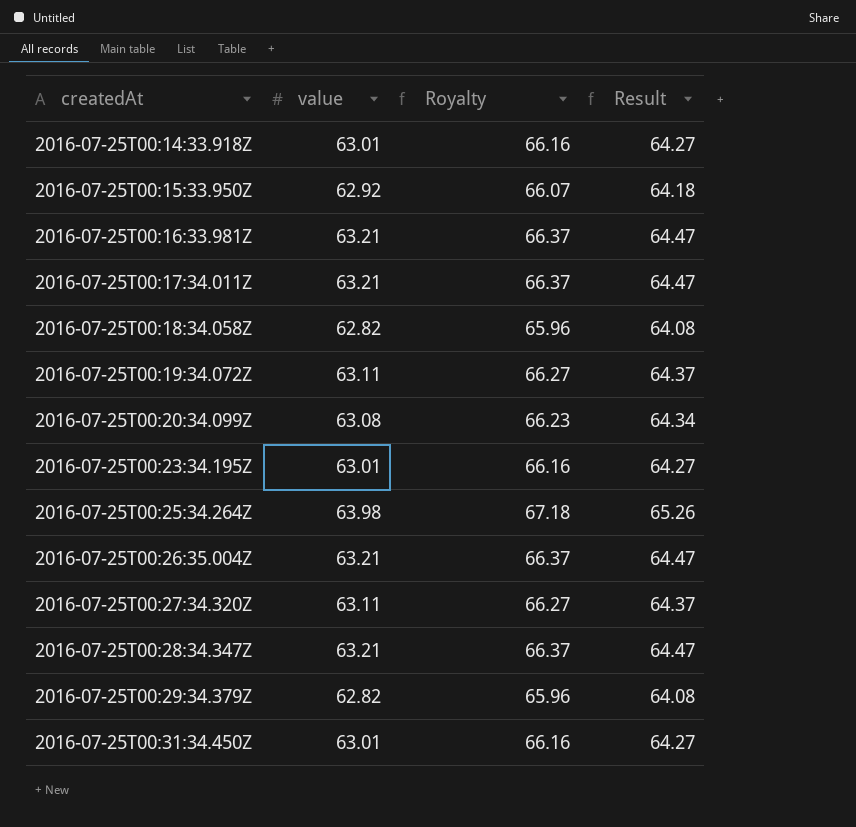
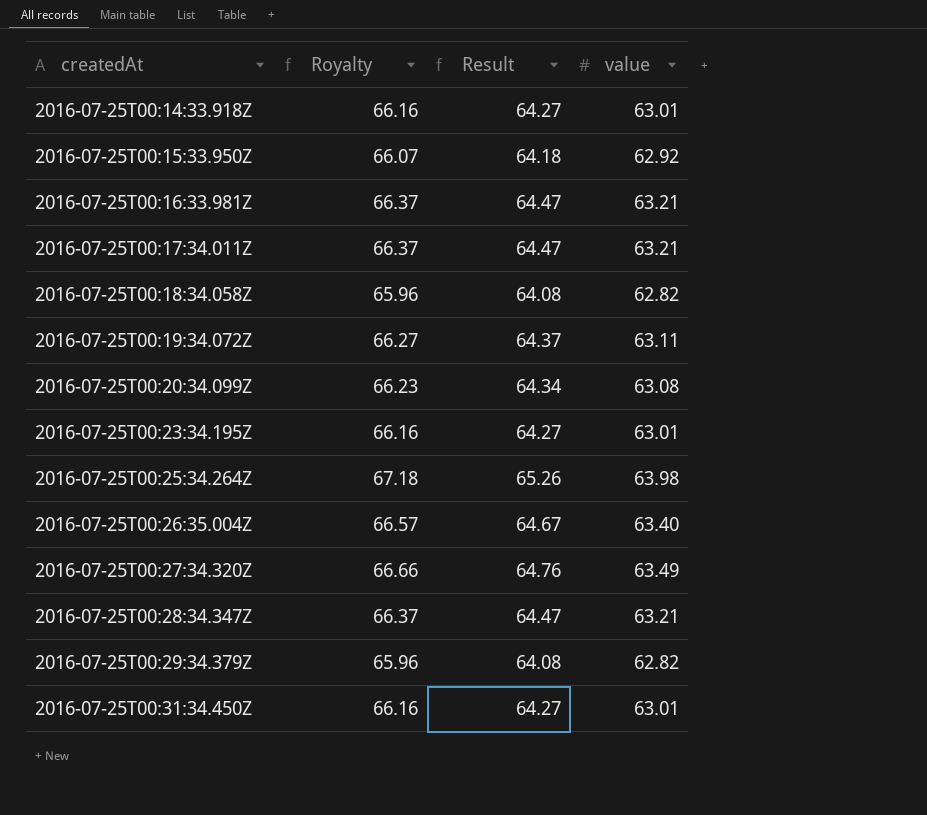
column value | position: 2 -> 4
2016-07-25T00:26:35.004Z | Royalty: 66.37 -> 66.57
2016-07-25T00:26:35.004Z | Result: 64.47 -> 64.67
2016-07-25T00:26:35.004Z | value: 63.21 -> 63.40
2016-07-25T00:27:34.320Z | Royalty: 66.27 -> 66.66
2016-07-25T00:27:34.320Z | Result: 64.37 -> 64.76
2016-07-25T00:27:34.320Z | value: 63.11 -> 63.49

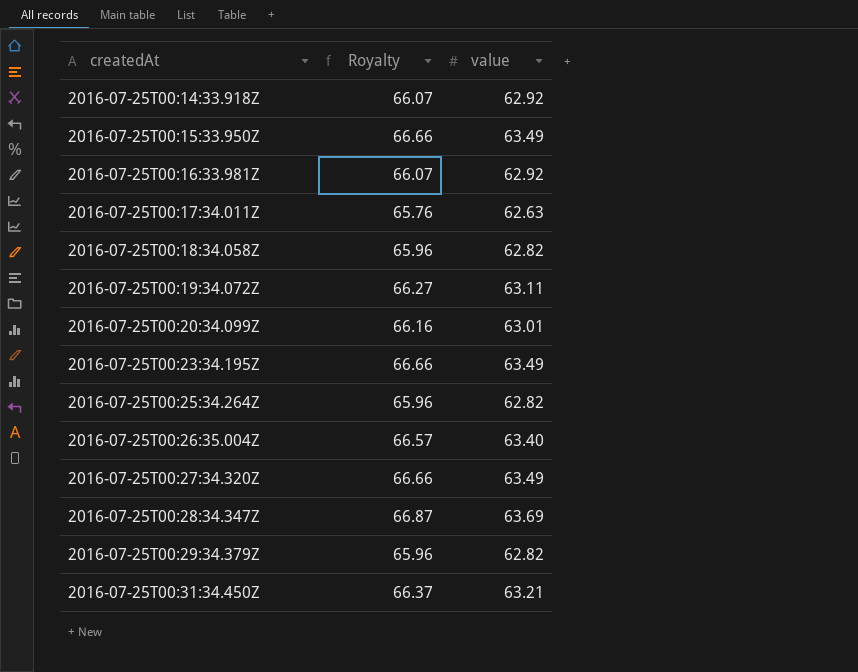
column Result | formula: [value] * 1.02 -> none
2016-07-25T00:14:33.918Z | Royalty: 66.16 -> 66.07
2016-07-25T00:14:33.918Z | value: 63.01 -> 62.92
2016-07-25T00:15:33.950Z | Royalty: 66.07 -> 66.66
2016-07-25T00:15:33.950Z | value: 62.92 -> 63.49
2016-07-25T00:16:33.981Z | Royalty: 66.37 -> 66.07
2016-07-25T00:16:33.981Z | value: 63.21 -> 62.92
2016-07-25T00:17:34.011Z | Royalty: 66.37 -> 65.76
2016-07-25T00:17:34.011Z | value: 63.21 -> 62.63
2016-07-25T00:20:34.099Z | Royalty: 66.23 -> 66.16
2016-07-25T00:20:34.099Z | value: 63.08 -> 63.01
2016-07-25T00:23:34.195Z | Royalty: 66.16 -> 66.66
2016-07-25T00:23:34.195Z | value: 63.01 -> 63.49
2016-07-25T00:25:34.264Z | Royalty: 67.18 -> 65.96
2016-07-25T00:25:34.264Z | value: 63.98 -> 62.82
2016-07-25T00:28:34.347Z | Royalty: 66.37 -> 66.87
2016-07-25T00:28:34.347Z | value: 63.21 -> 63.69
2016-07-25T00:31:34.450Z | Royalty: 66.16 -> 66.37
2016-07-25T00:31:34.450Z | value: 63.01 -> 63.21

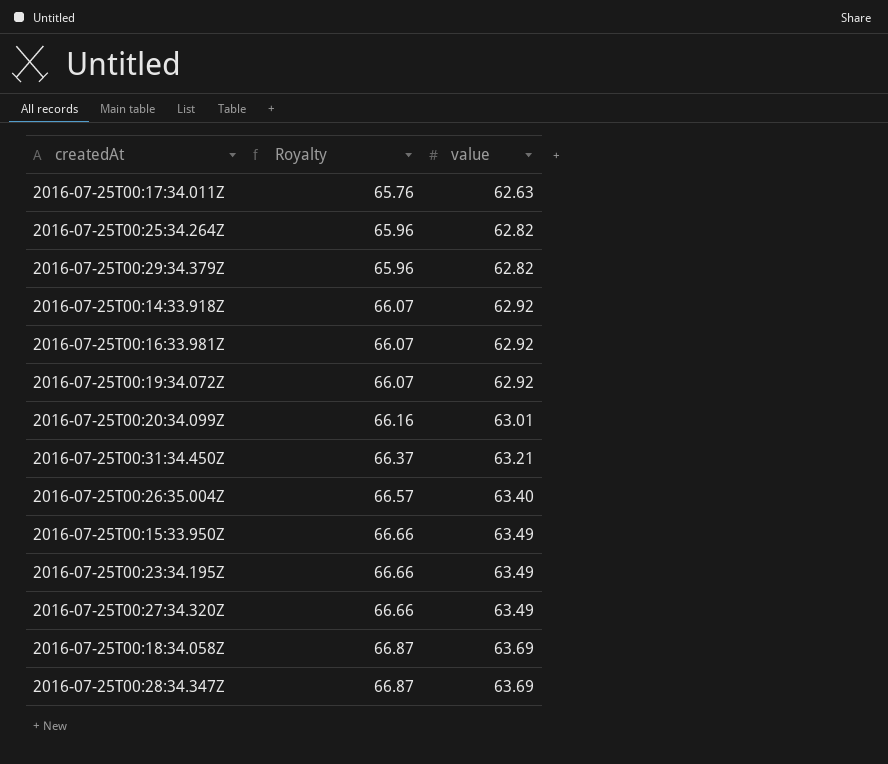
row order: createdAt ascending -> Royalty ascending
2016-07-25T00:19:34.072Z | Royalty: 66.27 -> 66.07
2016-07-25T00:19:34.072Z | value: 63.11 -> 62.92
2016-07-25T00:18:34.058Z | Royalty: 65.96 -> 66.87
2016-07-25T00:18:34.058Z | value: 62.82 -> 63.69

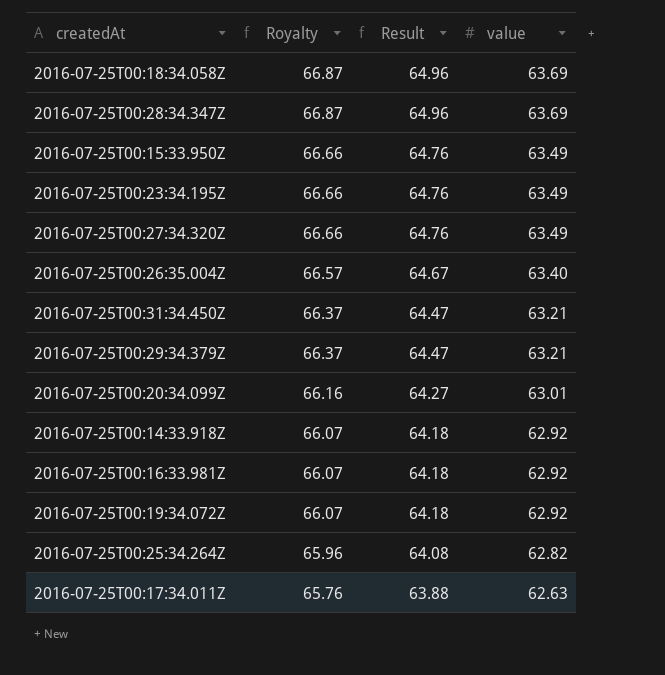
row order: Royalty ascending -> Royalty descending
column Result | formula: none -> [value] * 1.02
2016-07-25T00:29:34.379Z | Royalty: 65.96 -> 66.37
2016-07-25T00:29:34.379Z | value: 62.82 -> 63.21

